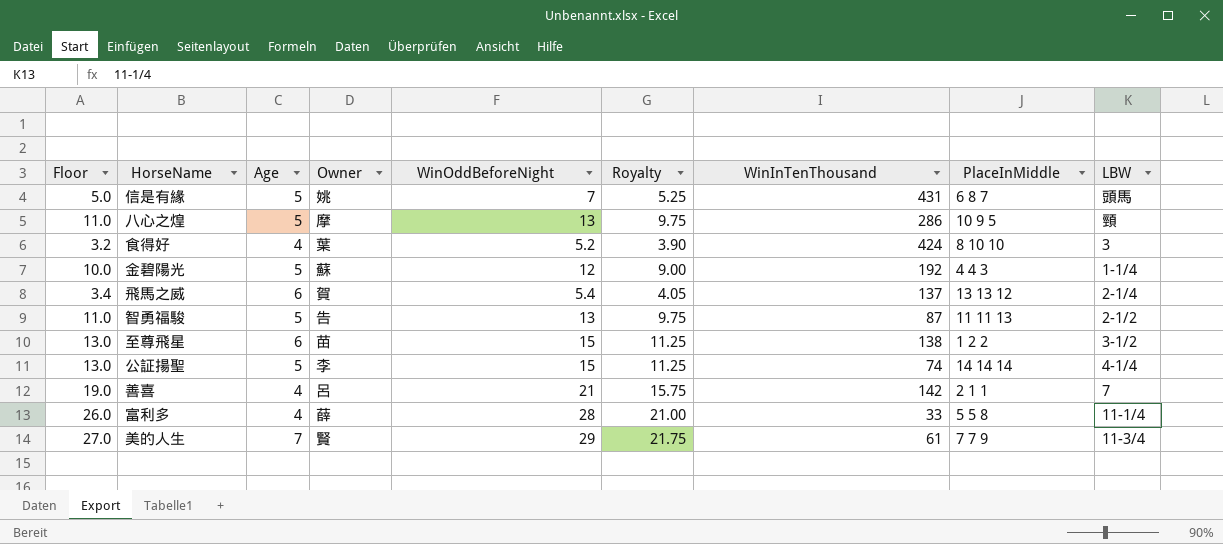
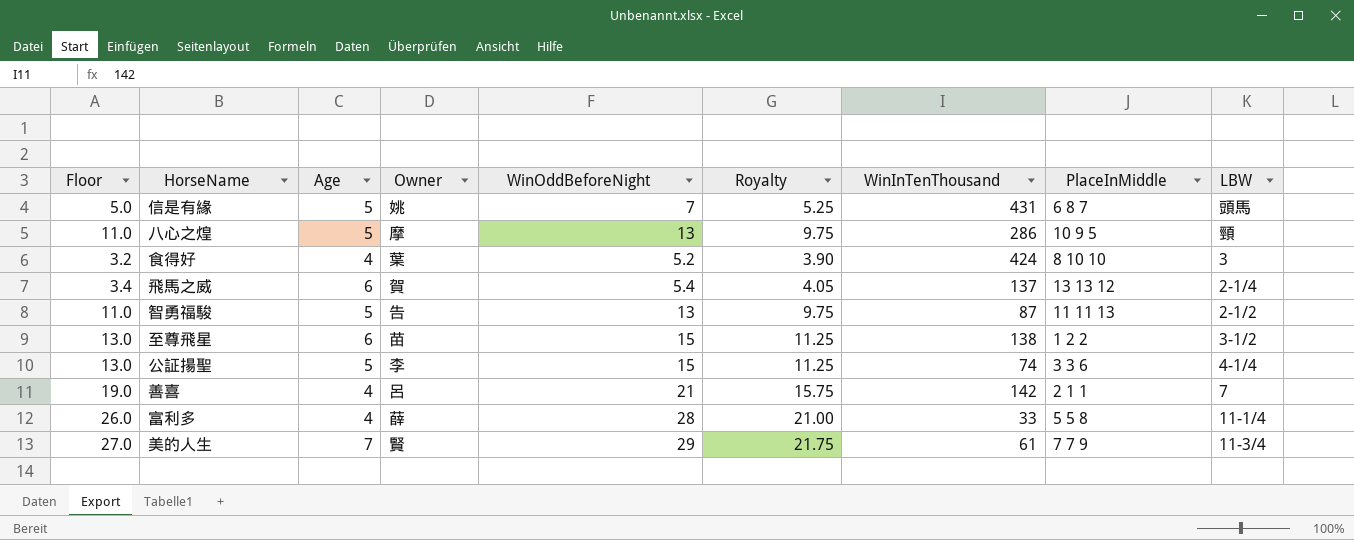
row 金碧陽光: 10.0 | 5 | 蘇 | 12 | 9.00 | 192 | 4 4 3 | 1-1/4 -> none
公証揚聖 | PlaceInMiddle: 14 14 14 -> 3 3 6

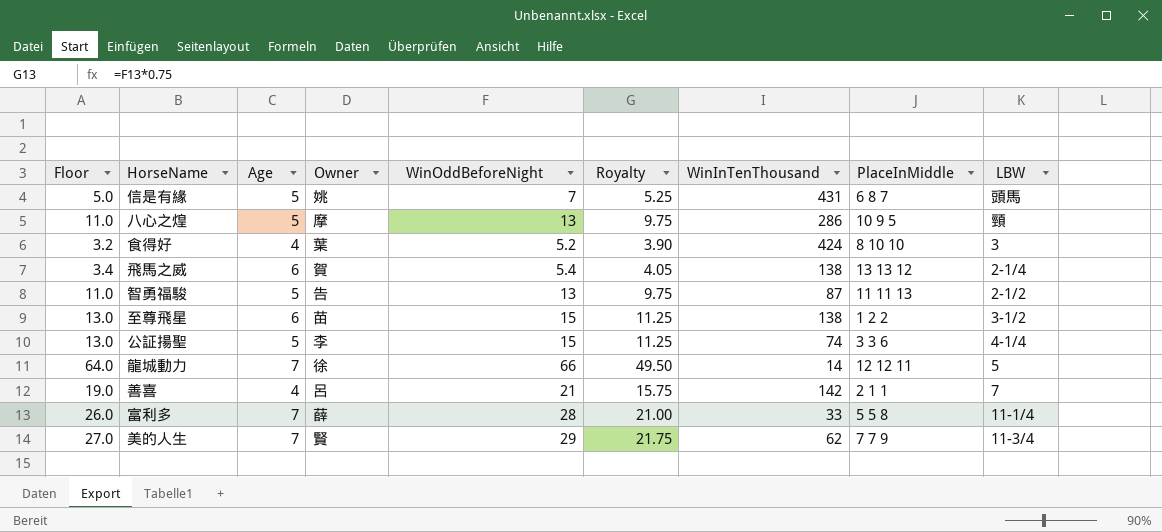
飛馬之威 | WinInTenThousand: 137 -> 138
row 龍城動力: none -> 64.0 | 7 | 徐 | 66 | 49.50 | 14 | 12 12 11 | 5
富利多 | Age: 4 -> 7
美的人生 | WinInTenThousand: 61 -> 62

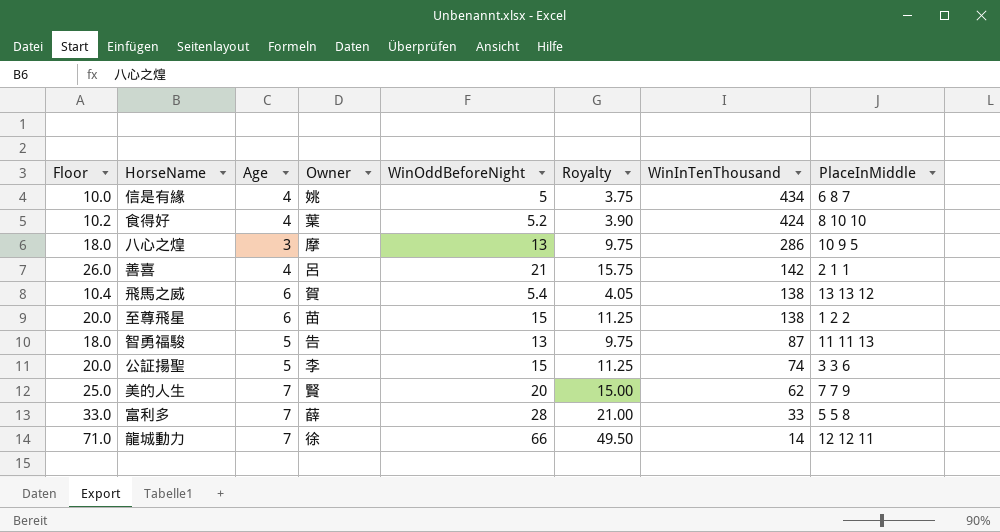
row order: none -> WinInTenThousand descending
column LBW | position: 9 -> none
column Floor | formula: [WinOddBeforeNight] - 2 -> [WinOddBeforeNight] + 5
信是有緣 | Age: 5 -> 4
信是有緣 | WinOddBeforeNight: 7 -> 5
信是有緣 | Royalty: 5.25 -> 3.75
信是有緣 | WinInTenThousand: 431 -> 434
八心之煌 | Age: 5 -> 3
美的人生 | WinOddBeforeNight: 29 -> 20
美的人生 | Royalty: 21.75 -> 15.00

